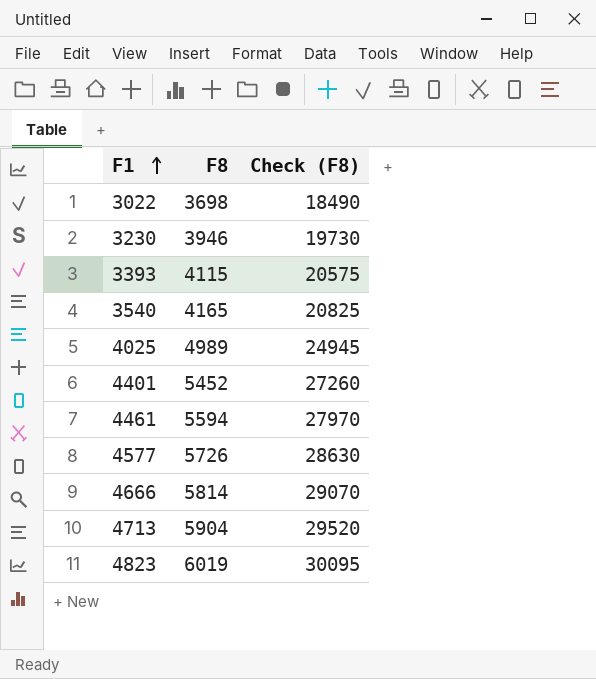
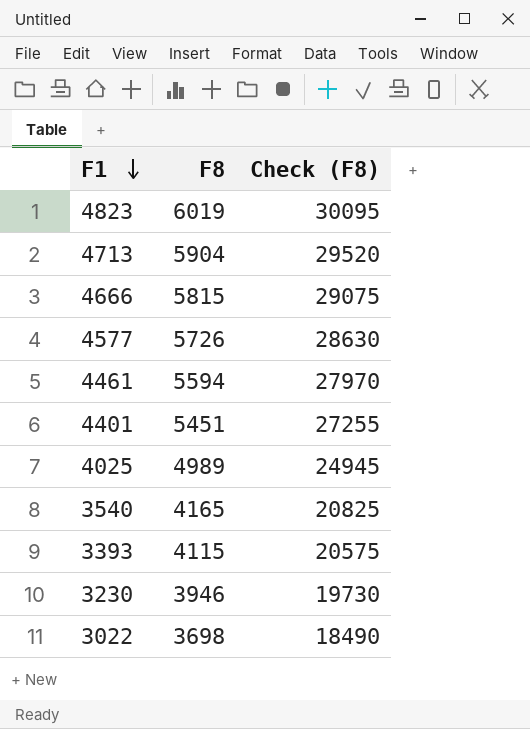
row order: F1 ascending -> F1 descending
4666 | F8: 5814 -> 5815
4666 | Check (F8): 29070 -> 29075
4401 | F8: 5452 -> 5451
4401 | Check (F8): 27260 -> 27255

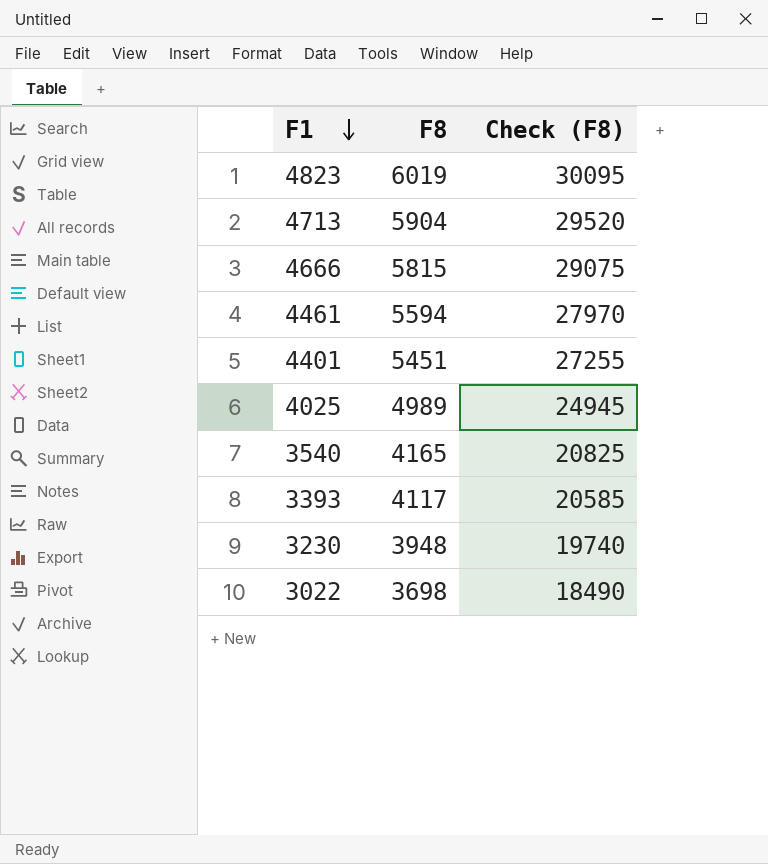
row 4577: 5726 | 28630 -> none
3393 | F8: 4115 -> 4117
3393 | Check (F8): 20575 -> 20585
3230 | F8: 3946 -> 3948
3230 | Check (F8): 19730 -> 19740

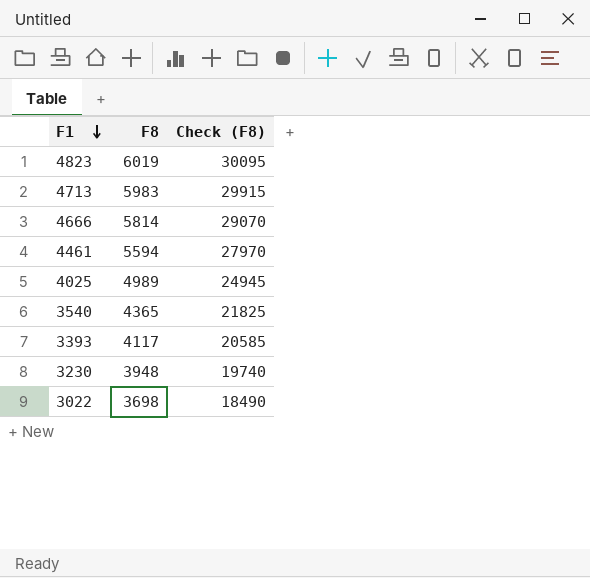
row 4401: 5451 | 27255 -> none
4713 | F8: 5904 -> 5983
4713 | Check (F8): 29520 -> 29915
4666 | F8: 5815 -> 5814
4666 | Check (F8): 29075 -> 29070
3540 | F8: 4165 -> 4365
3540 | Check (F8): 20825 -> 21825

